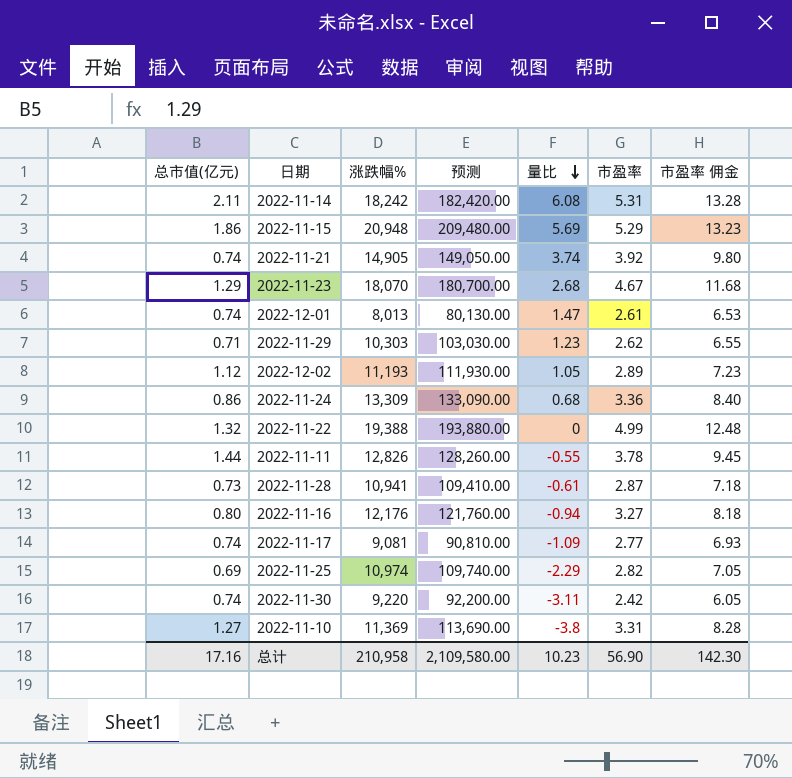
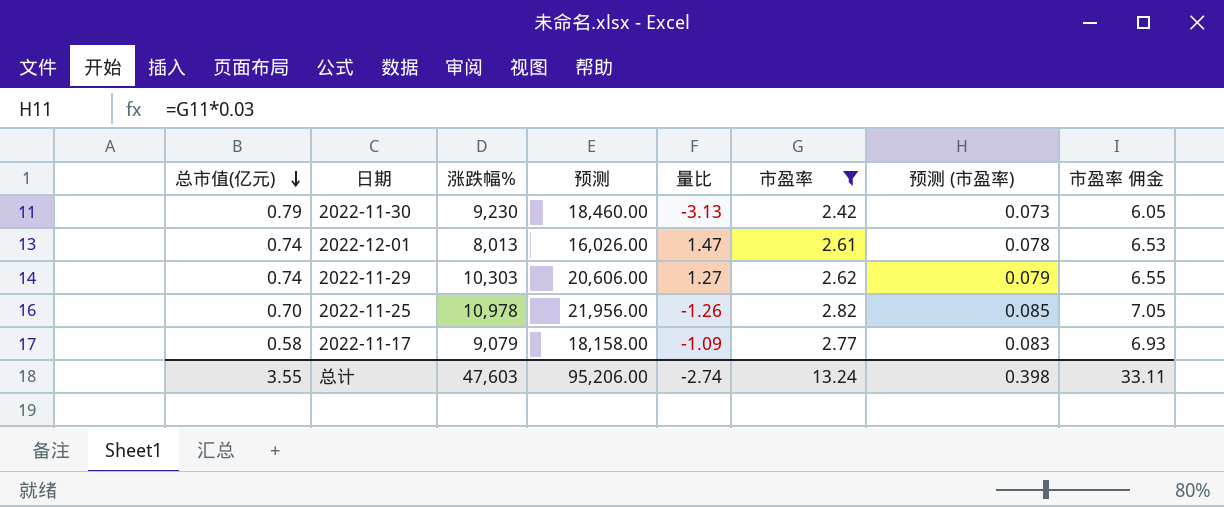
filter: none -> 市盈率 <= 2.82
row order: 量比 descending -> 总市值(亿元) descending
column 预测 | formula: [涨跌幅%] * 10 -> [涨跌幅%] * 2
column 预测 (市盈率) | formula: none -> [市盈率] * 0.03
2022-11-30 | 总市值(亿元): 0.74 -> 0.79
2022-11-30 | 涨跌幅%: 9,220 -> 9,230
2022-11-30 | 量比: -3.11 -> -3.13
2022-11-29 | 总市值(亿元): 0.71 -> 0.74
2022-11-29 | 量比: 1.23 -> 1.27
2022-11-25 | 总市值(亿元): 0.69 -> 0.70
2022-11-25 | 涨跌幅%: 10,974 -> 10,978
2022-11-25 | 量比: -2.29 -> -1.26
2022-11-17 | 总市值(亿元): 0.74 -> 0.58
2022-11-17 | 涨跌幅%: 9,081 -> 9,079
总计 | 总市值(亿元): 17.16 -> 3.55
总计 | 涨跌幅%: 210,958 -> 47,603
总计 | 预测: 2,109,580.00 -> 95,206.00
总计 | 量比: 10.23 -> -2.74
总计 | 市盈率: 56.90 -> 13.24
总计 | 市盈率 佣金: 142.30 -> 33.11

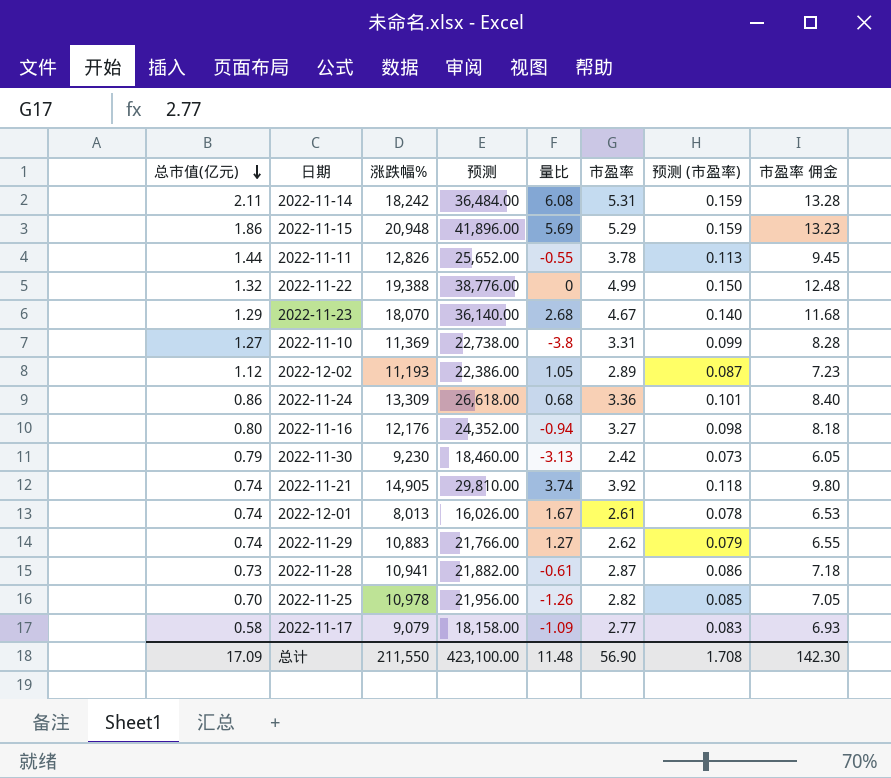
filter: 市盈率 <= 2.82 -> none
2022-12-01 | 量比: 1.47 -> 1.67
2022-11-29 | 涨跌幅%: 10,303 -> 10,883
2022-11-29 | 预测: 20,606.00 -> 21,766.00
总计 | 总市值(亿元): 3.55 -> 17.09
总计 | 涨跌幅%: 47,603 -> 211,550
总计 | 预测: 95,206.00 -> 423,100.00
总计 | 量比: -2.74 -> 11.48
总计 | 市盈率: 13.24 -> 56.90
总计 | 预测 (市盈率): 0.398 -> 1.708
总计 | 市盈率 佣金: 33.11 -> 142.30

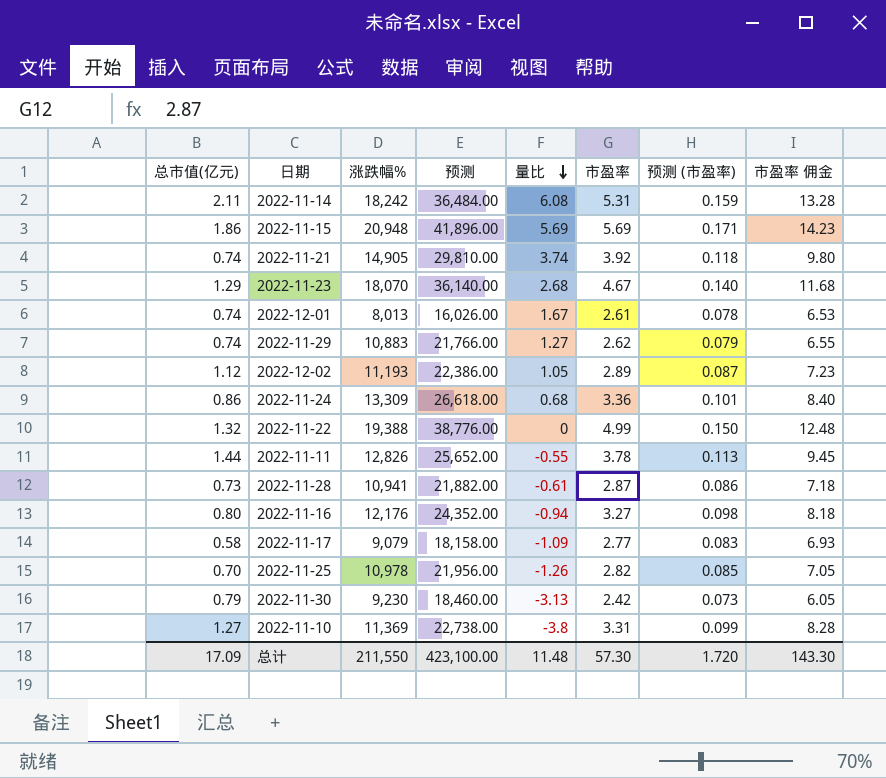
row order: 总市值(亿元) descending -> 量比 descending
2022-11-15 | 市盈率: 5.29 -> 5.69
2022-11-15 | 预测 (市盈率): 0.159 -> 0.171
2022-11-15 | 市盈率 佣金: 13.23 -> 14.23
总计 | 市盈率: 56.90 -> 57.30
总计 | 预测 (市盈率): 1.708 -> 1.720
总计 | 市盈率 佣金: 142.30 -> 143.30

